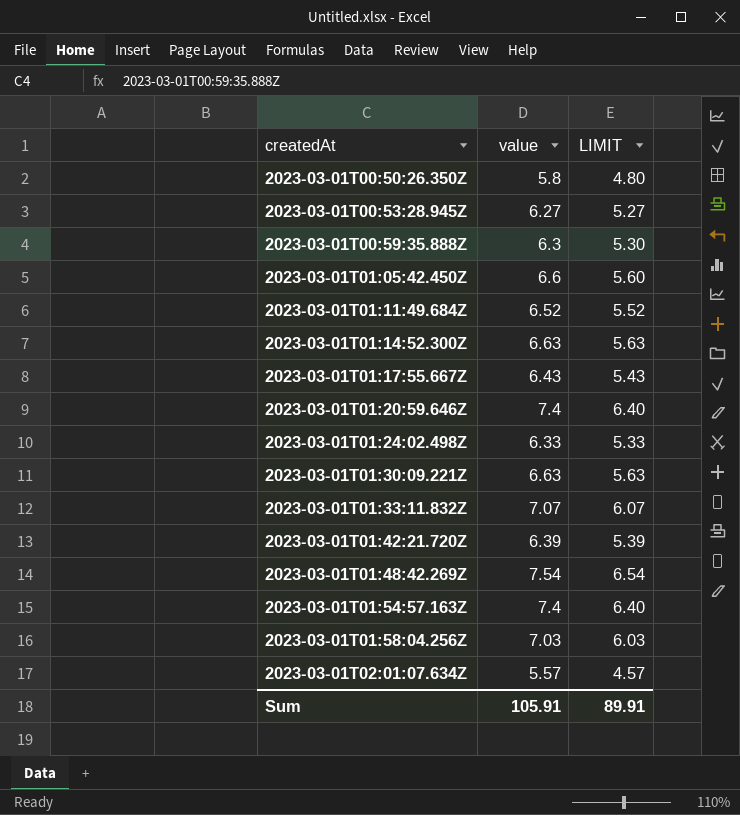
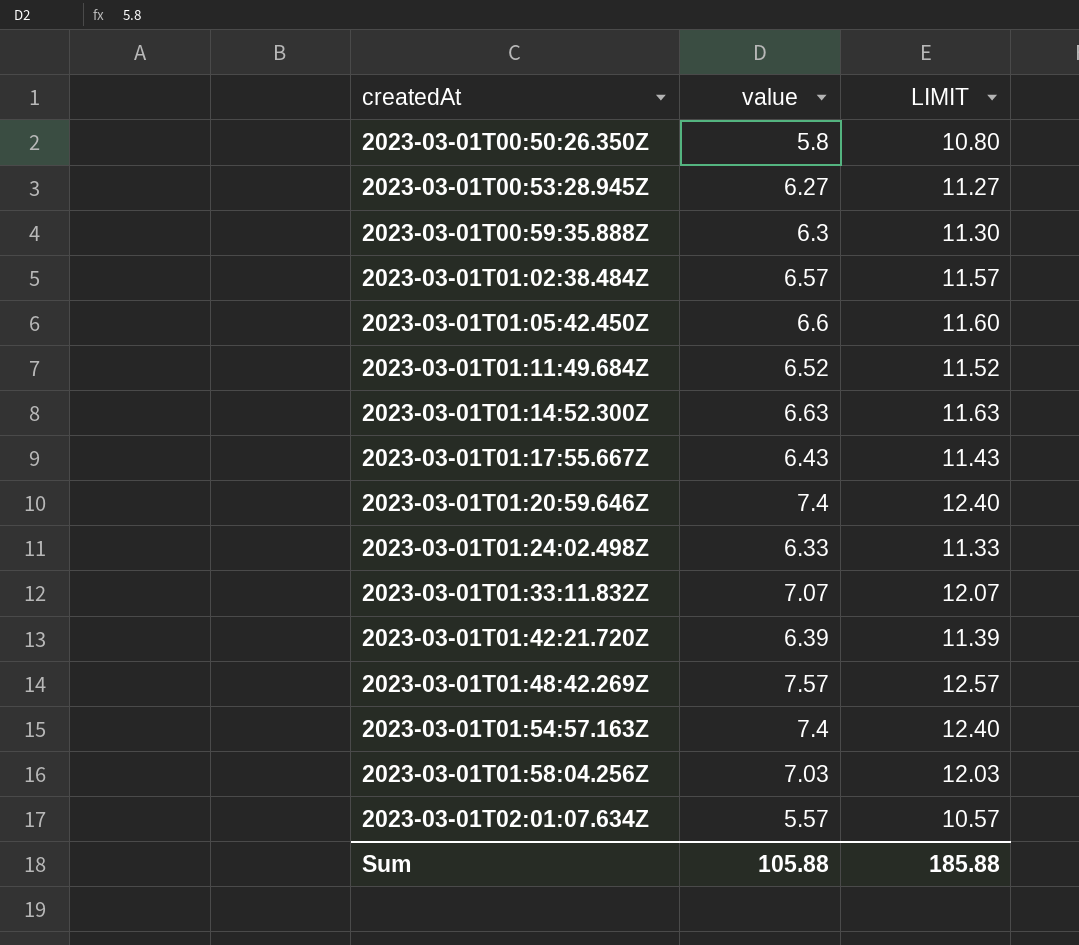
column LIMIT | formula: [value] - 1 -> [value] + 5
row 2023-03-01T01:30:09.221Z: 6.63 | 5.63 -> none
row 2023-03-01T01:02:38.484Z: none -> 6.57 | 11.57
2023-03-01T01:48:42.269Z | value: 7.54 -> 7.57
Sum | value: 105.91 -> 105.88
Sum | LIMIT: 89.91 -> 185.88

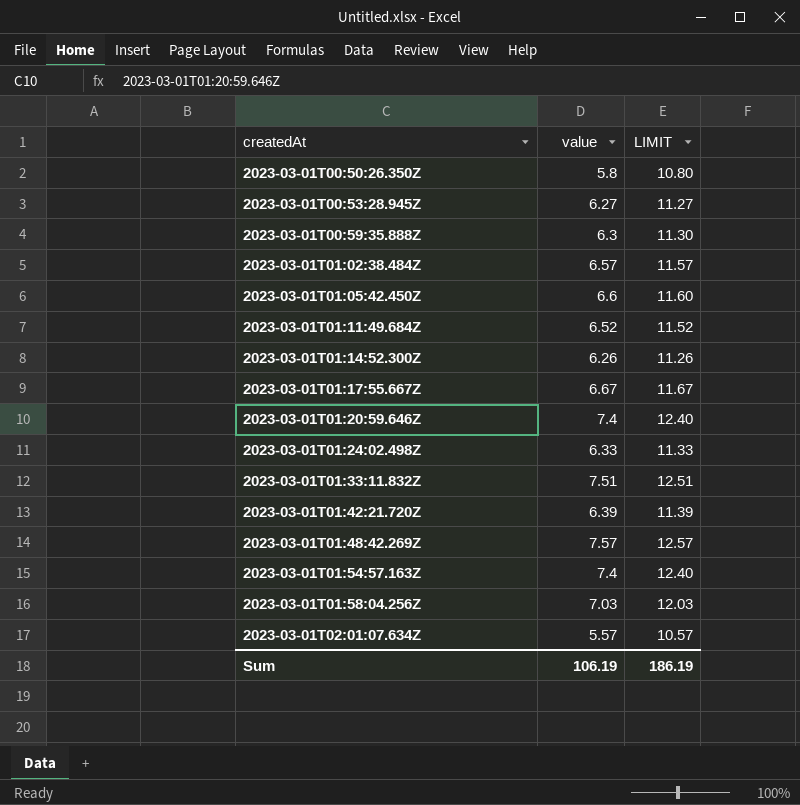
2023-03-01T01:14:52.300Z | value: 6.63 -> 6.26
2023-03-01T01:14:52.300Z | LIMIT: 11.63 -> 11.26
2023-03-01T01:17:55.667Z | value: 6.43 -> 6.67
2023-03-01T01:17:55.667Z | LIMIT: 11.43 -> 11.67
2023-03-01T01:33:11.832Z | value: 7.07 -> 7.51
2023-03-01T01:33:11.832Z | LIMIT: 12.07 -> 12.51
Sum | value: 105.88 -> 106.19
Sum | LIMIT: 185.88 -> 186.19

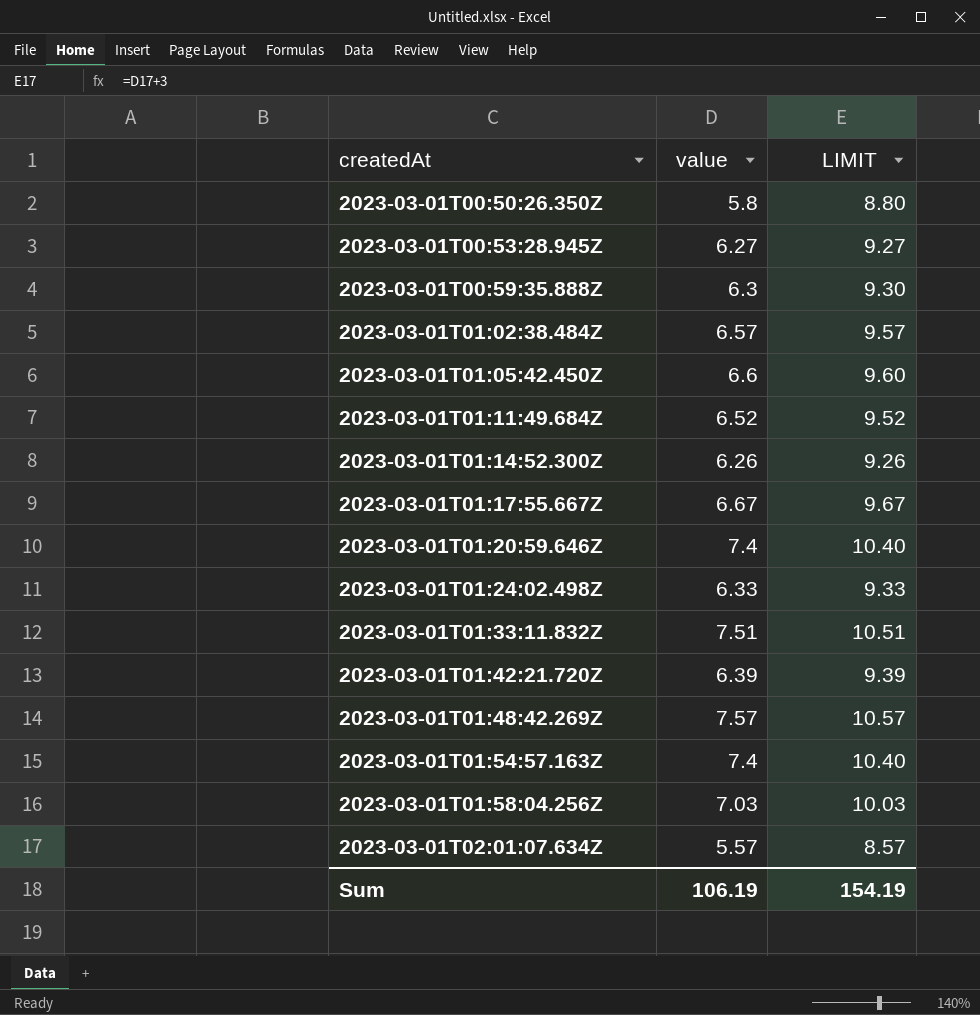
column LIMIT | formula: [value] + 5 -> [value] + 3
Sum | LIMIT: 186.19 -> 154.19

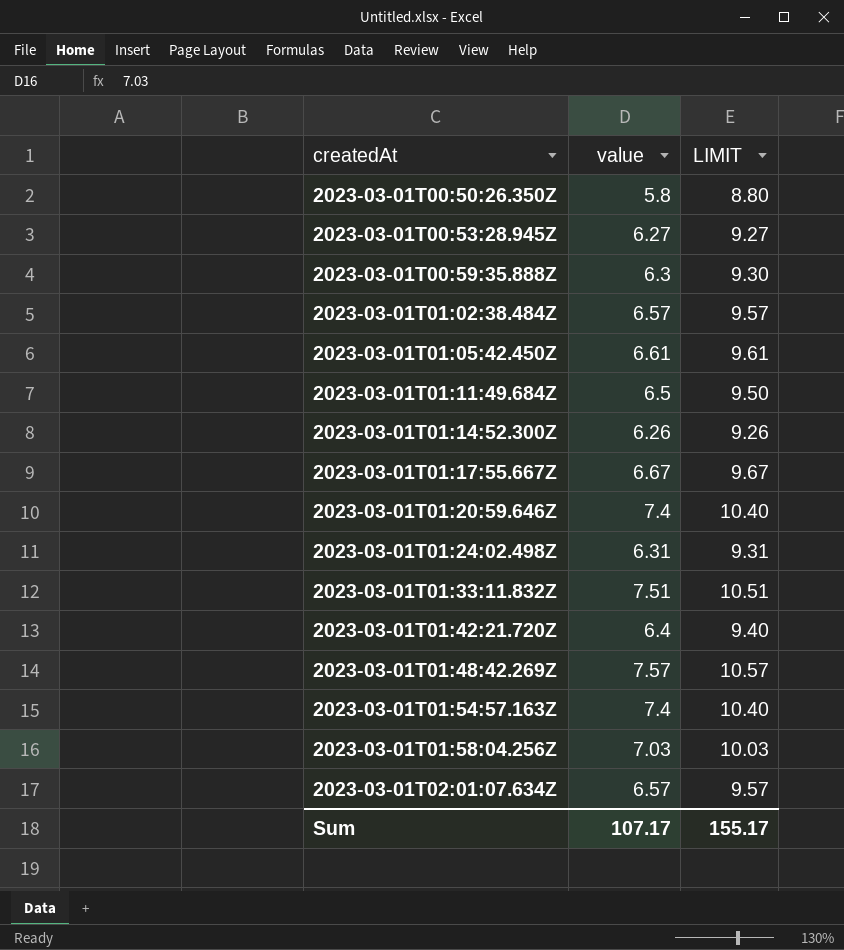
2023-03-01T01:05:42.450Z | value: 6.6 -> 6.61
2023-03-01T01:05:42.450Z | LIMIT: 9.60 -> 9.61
2023-03-01T01:11:49.684Z | value: 6.52 -> 6.5
2023-03-01T01:11:49.684Z | LIMIT: 9.52 -> 9.50
2023-03-01T01:24:02.498Z | value: 6.33 -> 6.31
2023-03-01T01:24:02.498Z | LIMIT: 9.33 -> 9.31
2023-03-01T01:42:21.720Z | value: 6.39 -> 6.4
2023-03-01T01:42:21.720Z | LIMIT: 9.39 -> 9.40
2023-03-01T02:01:07.634Z | value: 5.57 -> 6.57
2023-03-01T02:01:07.634Z | LIMIT: 8.57 -> 9.57
Sum | value: 106.19 -> 107.17
Sum | LIMIT: 154.19 -> 155.17

